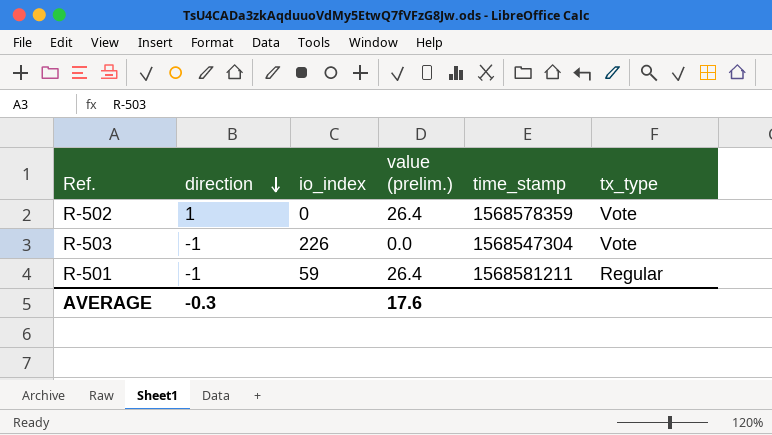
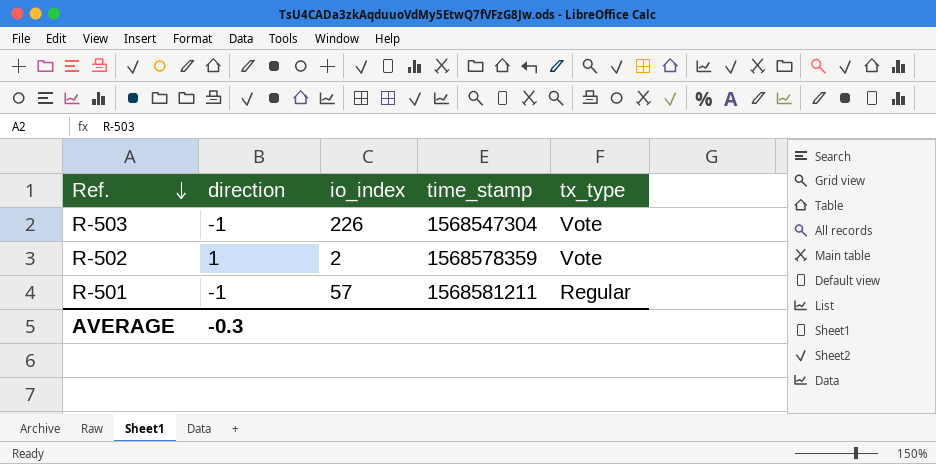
row order: direction descending -> Ref. descending
column value (prelim.) | position: 4 -> none
R-502 | io_index: 0 -> 2
R-501 | io_index: 59 -> 57

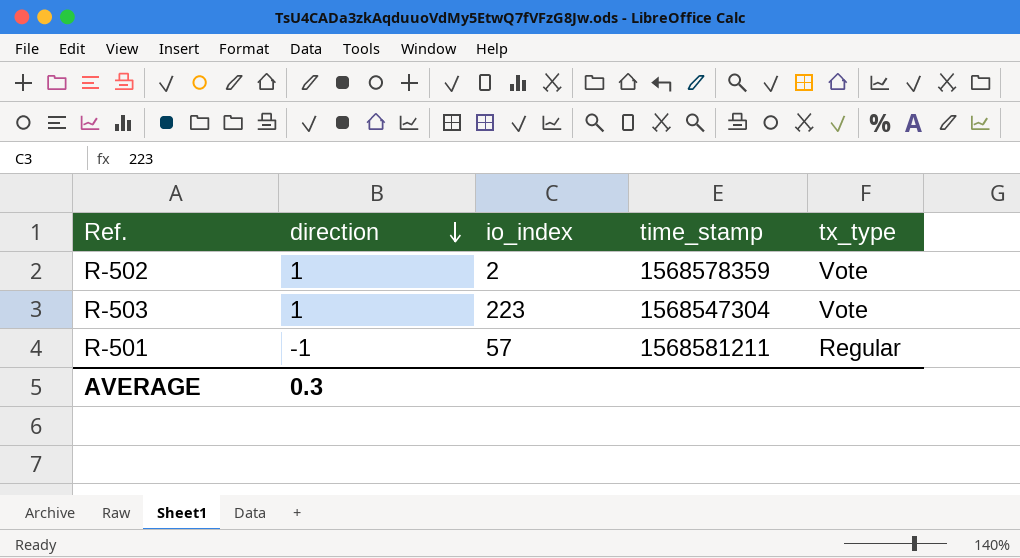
row order: Ref. descending -> direction descending
R-503 | direction: -1 -> 1
R-503 | io_index: 226 -> 223
AVERAGE | direction: -0.3 -> 0.3

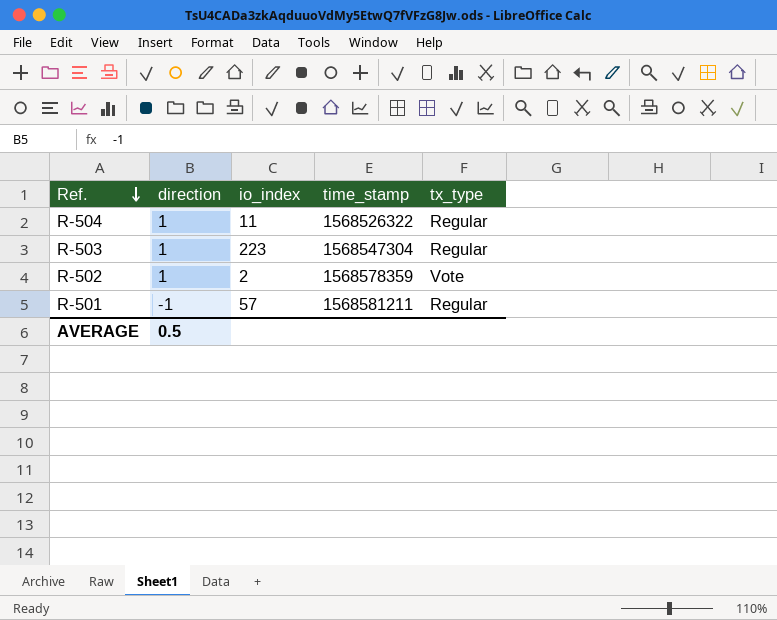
row order: direction descending -> Ref. descending
row R-504: none -> 1 | 11 | 1568526322 | Regular
R-503 | tx_type: Vote -> Regular
AVERAGE | direction: 0.3 -> 0.5

